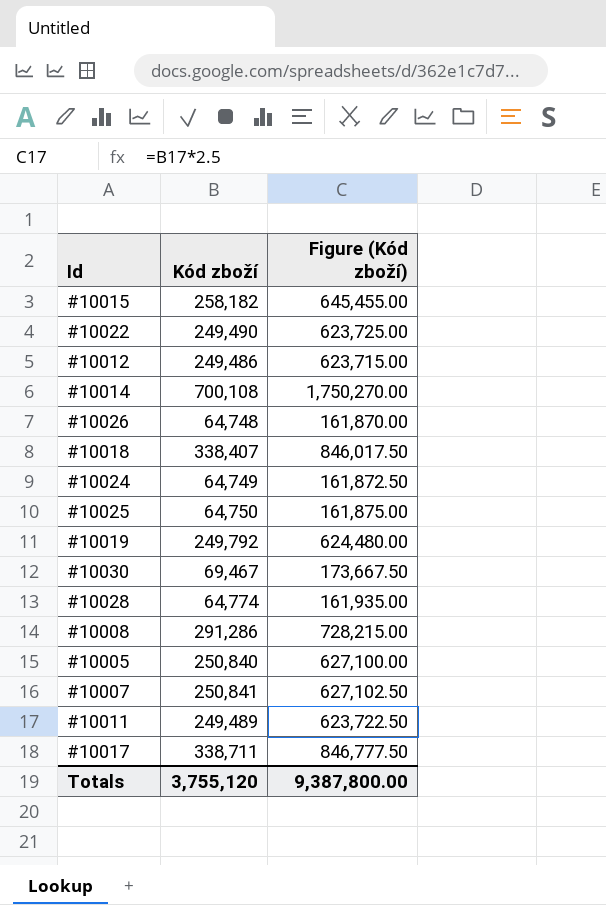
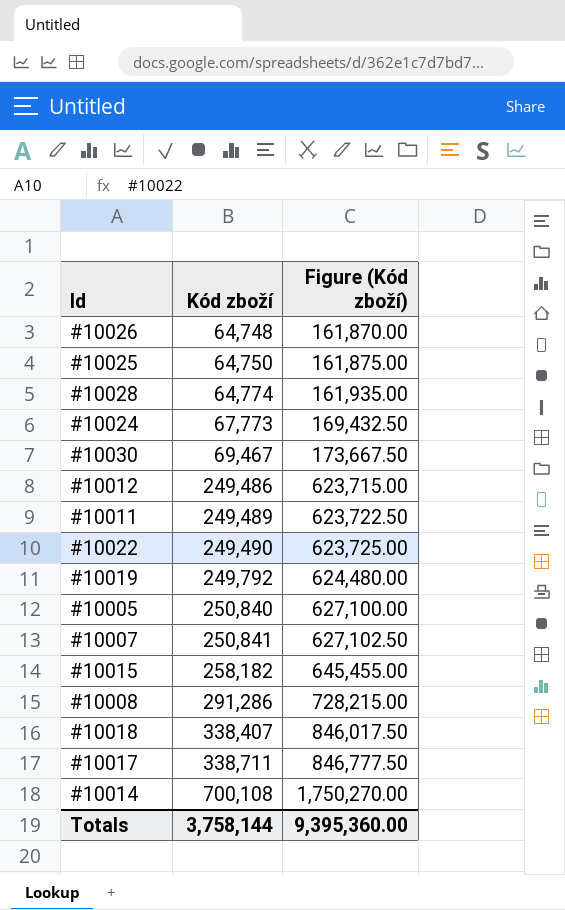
row order: none -> Kód zboží ascending
#10024 | Kód zboží: 64,749 -> 67,773
#10024 | Figure (Kód zboží): 161,872.50 -> 169,432.50
Totals | Kód zboží: 3,755,120 -> 3,758,144
Totals | Figure (Kód zboží): 9,387,800.00 -> 9,395,360.00

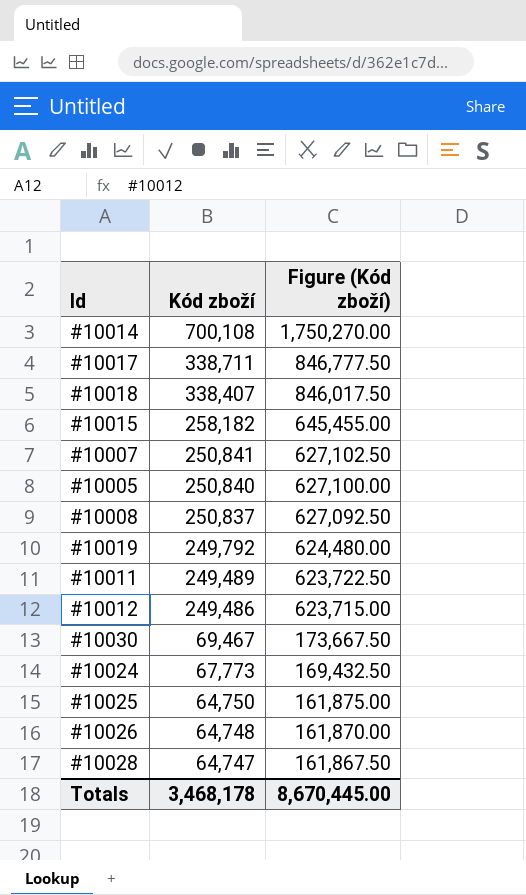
row order: Kód zboží ascending -> Kód zboží descending
row #10022: 249,490 | 623,725.00 -> none
#10008 | Kód zboží: 291,286 -> 250,837
#10008 | Figure (Kód zboží): 728,215.00 -> 627,092.50
#10028 | Kód zboží: 64,774 -> 64,747
#10028 | Figure (Kód zboží): 161,935.00 -> 161,867.50
Totals | Kód zboží: 3,758,144 -> 3,468,178
Totals | Figure (Kód zboží): 9,395,360.00 -> 8,670,445.00

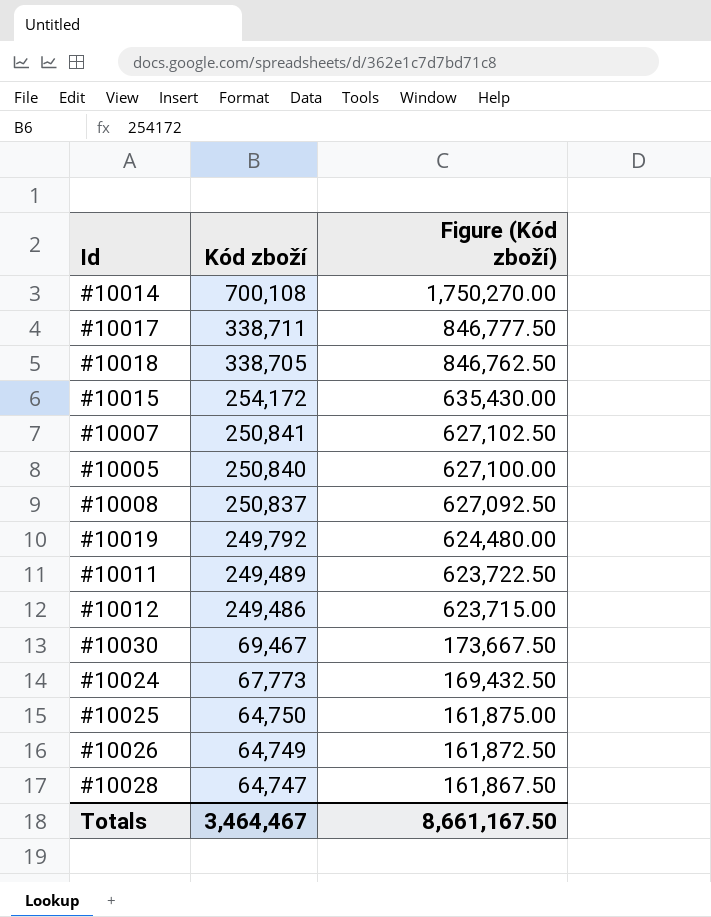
#10018 | Kód zboží: 338,407 -> 338,705
#10018 | Figure (Kód zboží): 846,017.50 -> 846,762.50
#10015 | Kód zboží: 258,182 -> 254,172
#10015 | Figure (Kód zboží): 645,455.00 -> 635,430.00
#10026 | Kód zboží: 64,748 -> 64,749
#10026 | Figure (Kód zboží): 161,870.00 -> 161,872.50
Totals | Kód zboží: 3,468,178 -> 3,464,467
Totals | Figure (Kód zboží): 8,670,445.00 -> 8,661,167.50

